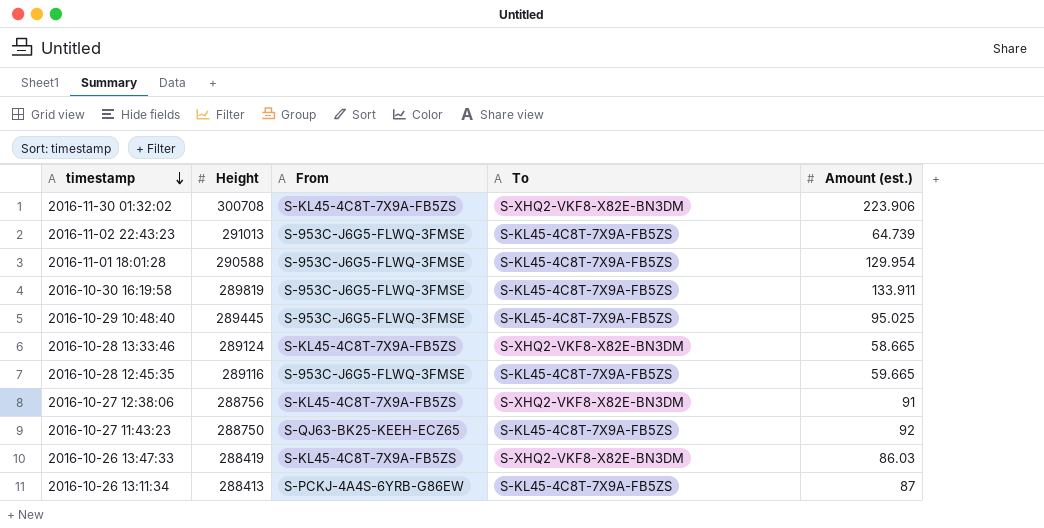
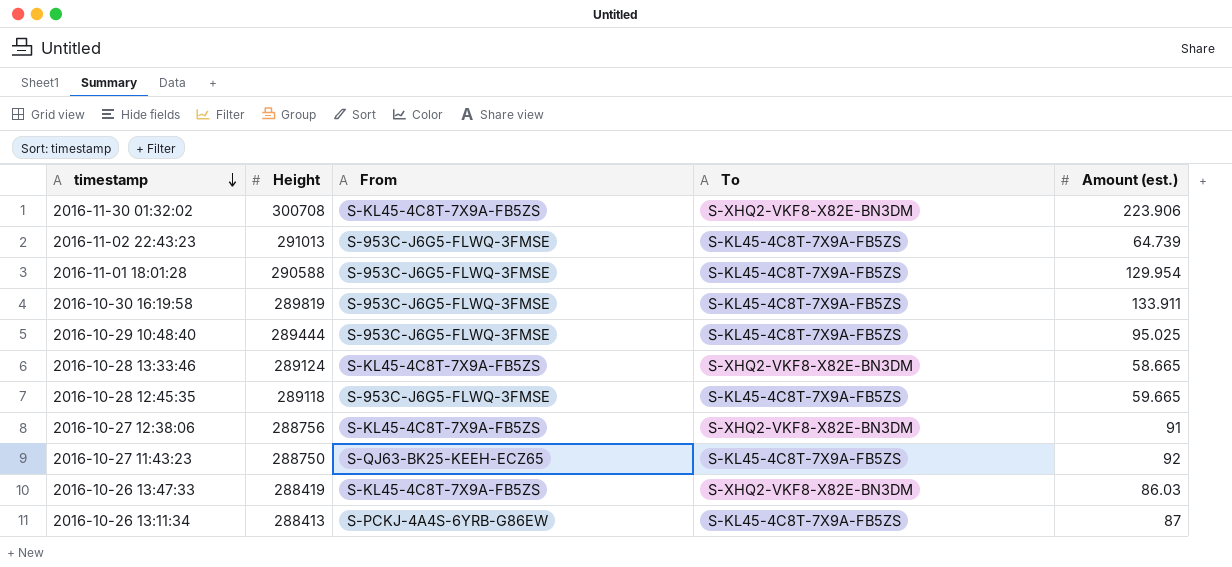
2016-10-29 10:48:40 | Height: 289445 -> 289444
2016-10-28 12:45:35 | Height: 289116 -> 289118

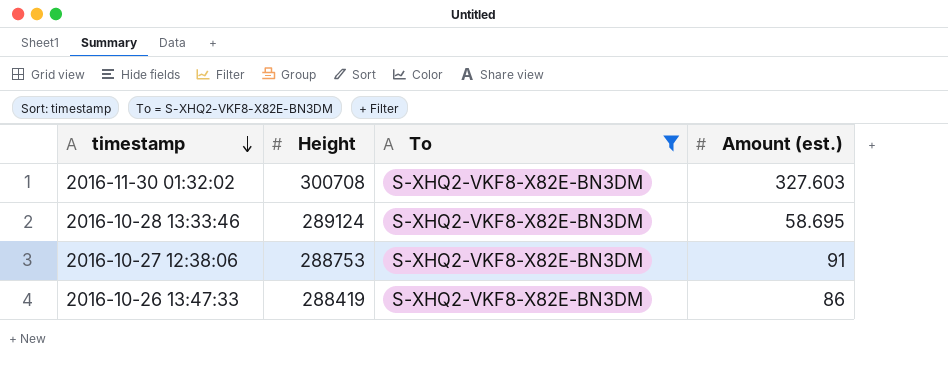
filter: none -> To = S-XHQ2-VKF8-X82E-BN3DM
column From | position: 3 -> none
2016-11-30 01:32:02 | Amount (est.): 223.906 -> 327.603
2016-10-28 13:33:46 | Amount (est.): 58.665 -> 58.695
2016-10-27 12:38:06 | Height: 288756 -> 288753
2016-10-26 13:47:33 | Amount (est.): 86.03 -> 86

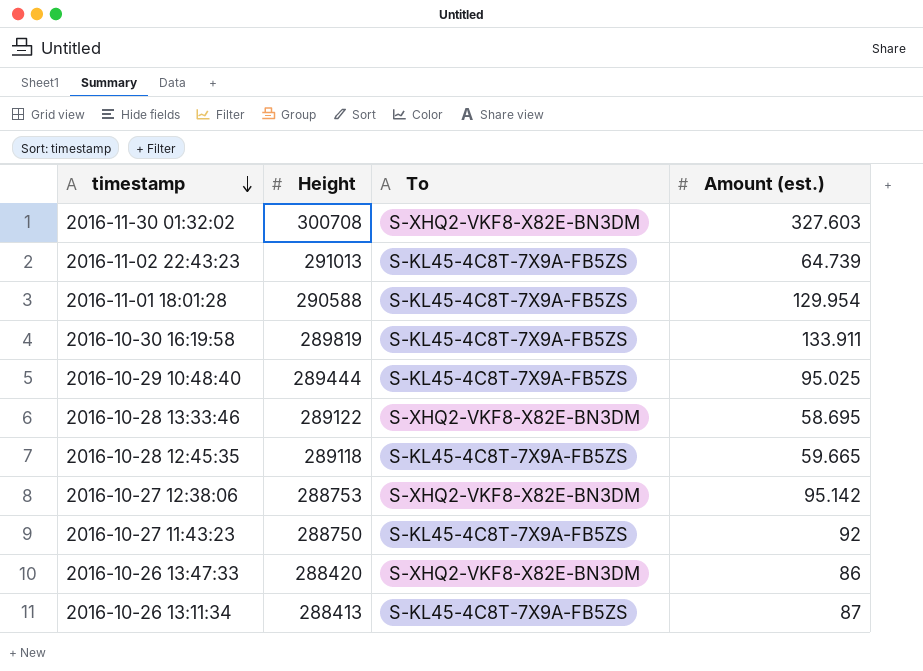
filter: To = S-XHQ2-VKF8-X82E-BN3DM -> none
2016-10-28 13:33:46 | Height: 289124 -> 289122
2016-10-27 12:38:06 | Amount (est.): 91 -> 95.142
2016-10-26 13:47:33 | Height: 288419 -> 288420

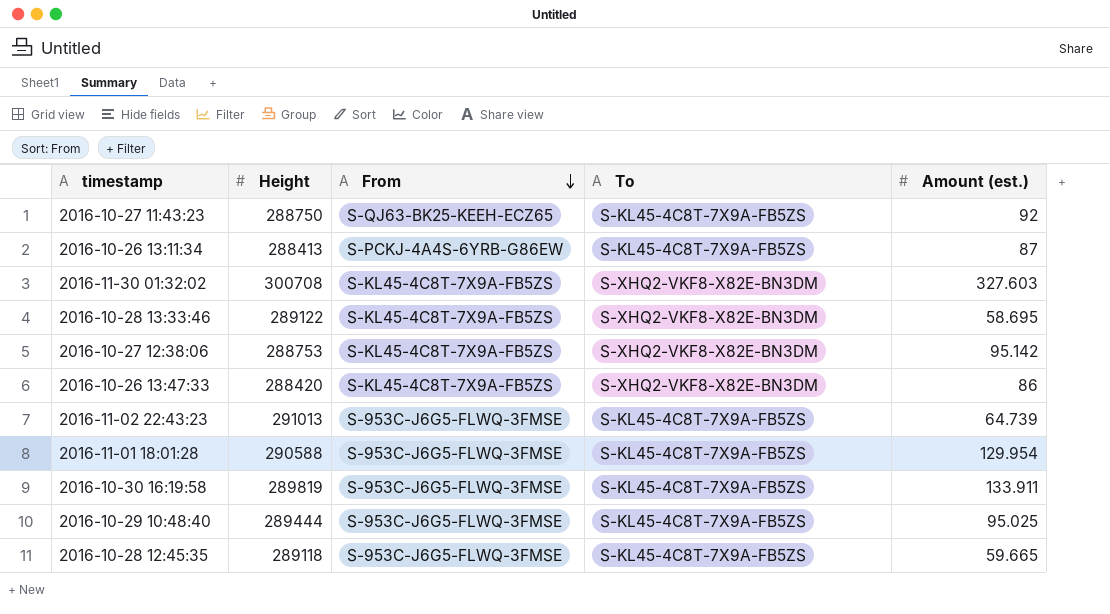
row order: timestamp descending -> From descending
column From | position: none -> 3

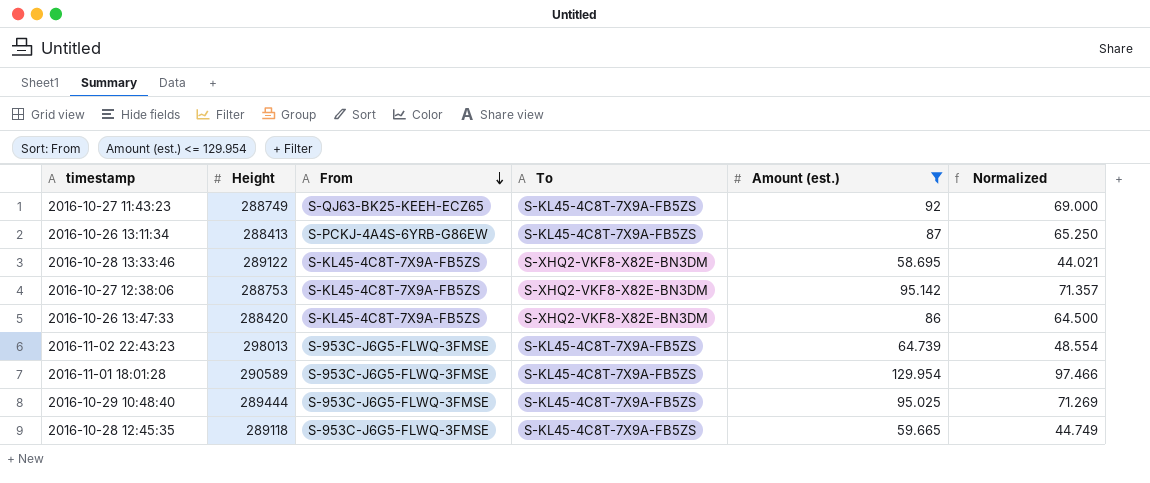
filter: none -> Amount (est.) <= 129.954
column Normalized | formula: none -> [Amount (est.)] * 0.75
2016-10-27 11:43:23 | Height: 288750 -> 288749
2016-11-02 22:43:23 | Height: 291013 -> 298013
2016-11-01 18:01:28 | Height: 290588 -> 290589

